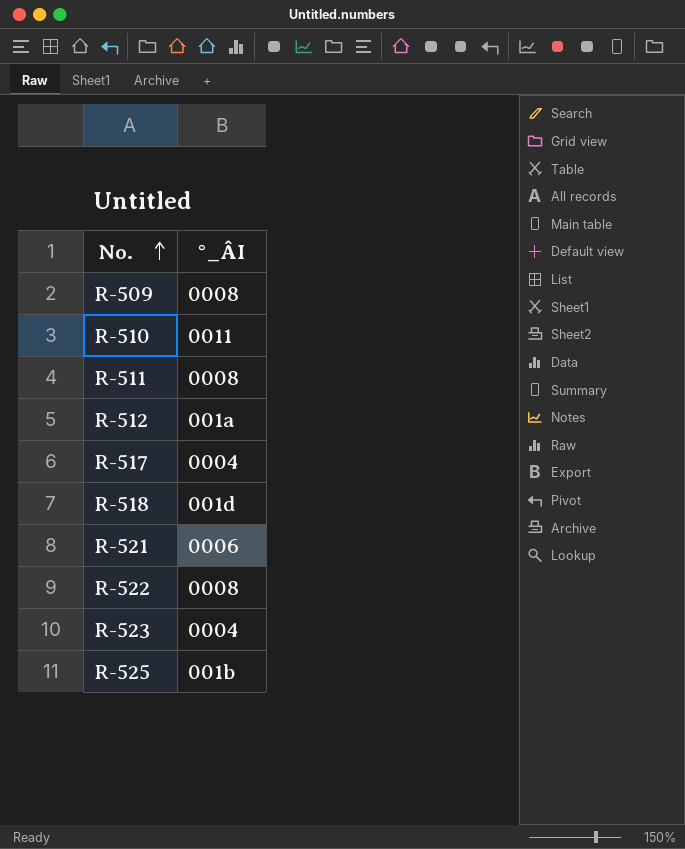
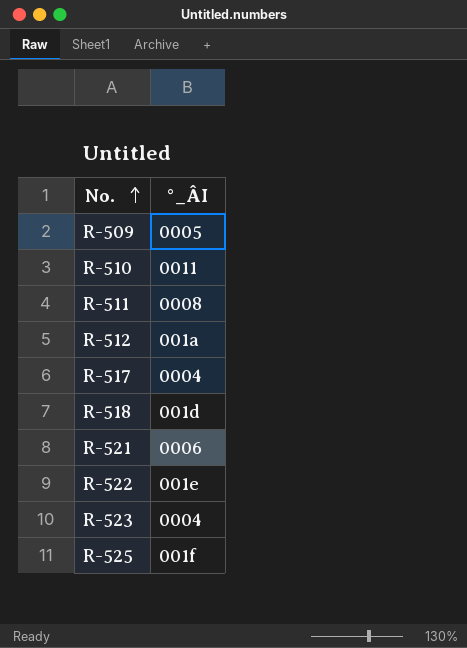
R-509 | °_ÂI: 0008 -> 0005
R-522 | °_ÂI: 0008 -> 001e
R-525 | °_ÂI: 001b -> 001f

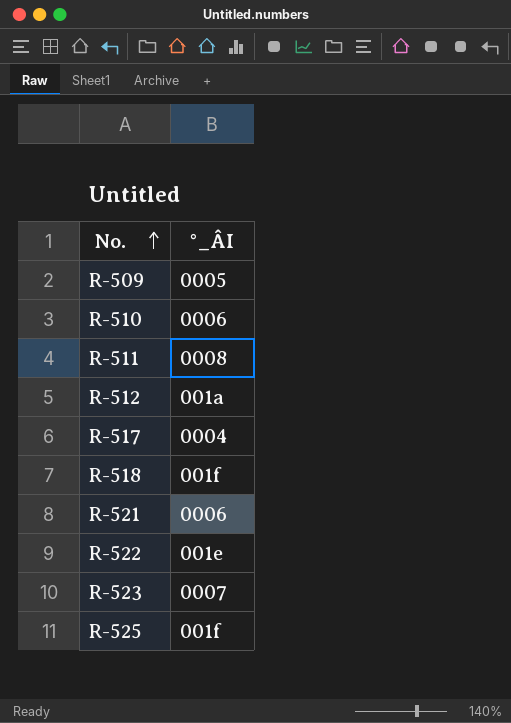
R-510 | °_ÂI: 0011 -> 0006
R-518 | °_ÂI: 001d -> 001f
R-523 | °_ÂI: 0004 -> 0007

